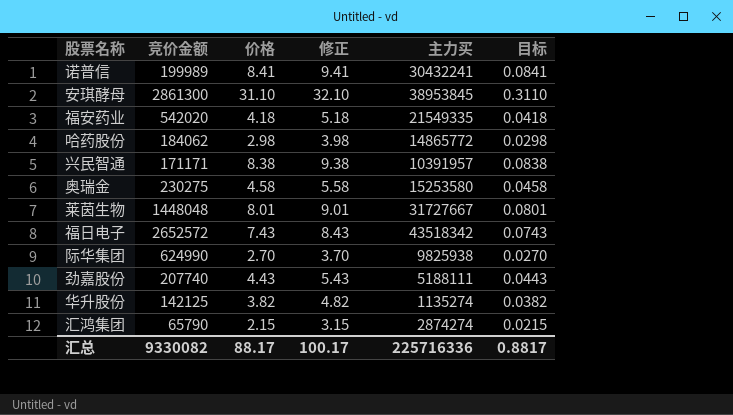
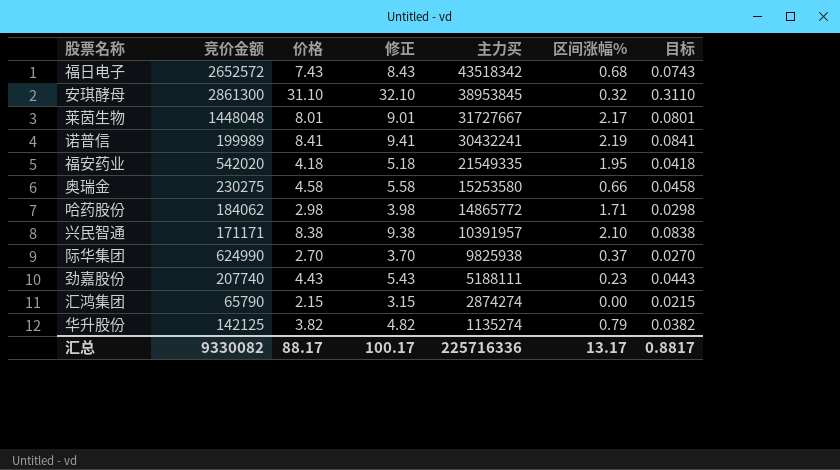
row order: none -> 主力买 descending
column 区间涨幅% | position: none -> 6

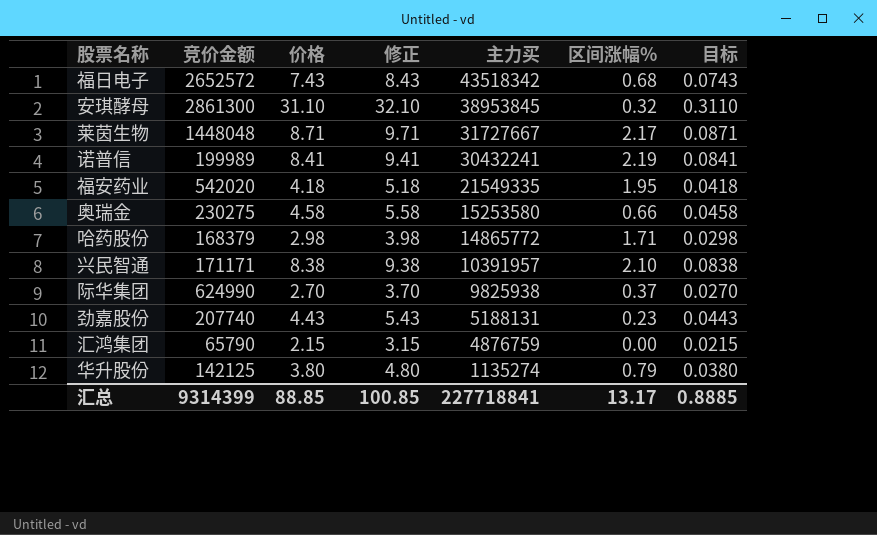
莱茵生物 | 价格: 8.01 -> 8.71
莱茵生物 | 修正: 9.01 -> 9.71
莱茵生物 | 目标: 0.0801 -> 0.0871
哈药股份 | 竞价金额: 184062 -> 168379
劲嘉股份 | 主力买: 5188111 -> 5188131
汇鸿集团 | 主力买: 2874274 -> 4876759
华升股份 | 价格: 3.82 -> 3.80
华升股份 | 修正: 4.82 -> 4.80
华升股份 | 目标: 0.0382 -> 0.0380
汇总 | 竞价金额: 9330082 -> 9314399
汇总 | 价格: 88.17 -> 88.85
汇总 | 修正: 100.17 -> 100.85
汇总 | 主力买: 225716336 -> 227718841
汇总 | 目标: 0.8817 -> 0.8885

